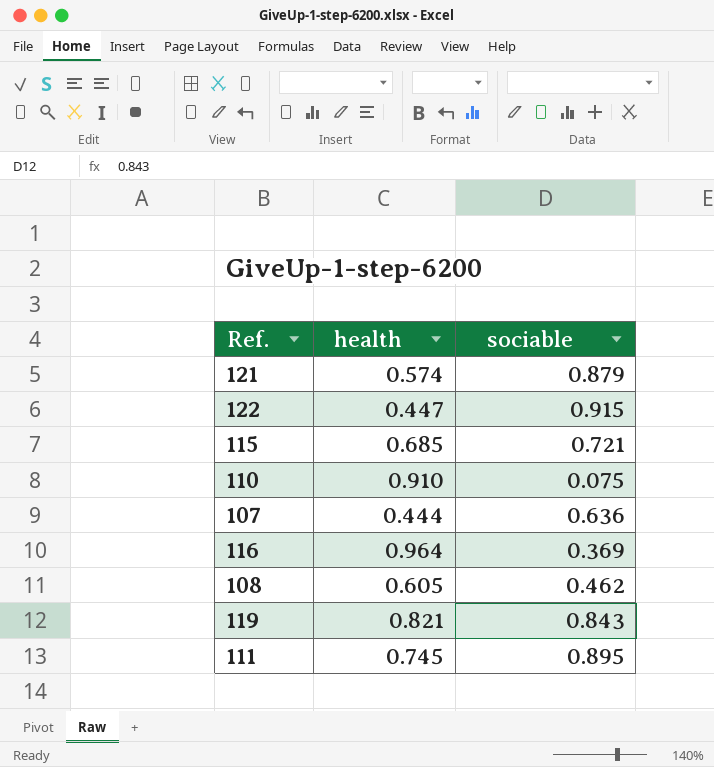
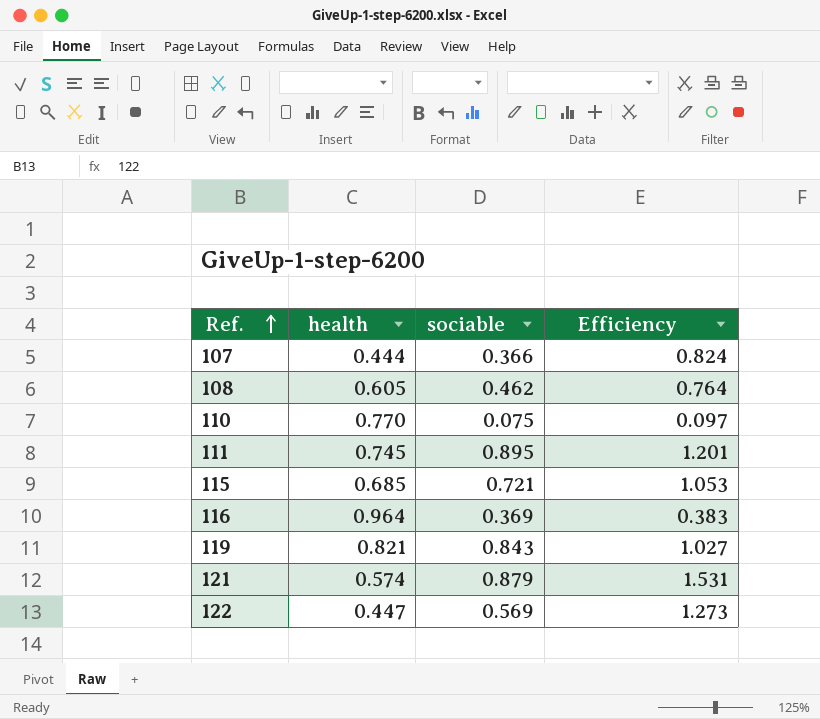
row order: none -> Ref. ascending
column Efficiency | formula: none -> [sociable] / [health]
107 | sociable: 0.636 -> 0.366
110 | health: 0.910 -> 0.770
122 | sociable: 0.915 -> 0.569

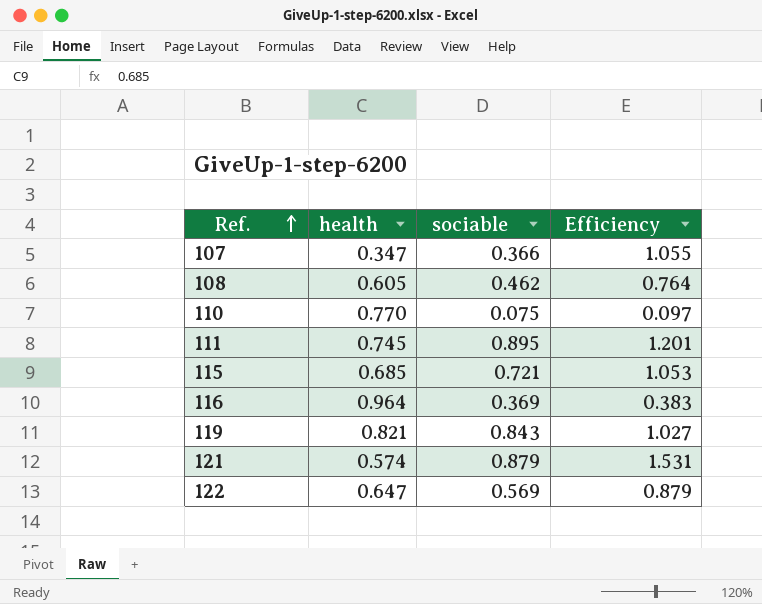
107 | health: 0.444 -> 0.347
107 | Efficiency: 0.824 -> 1.055
122 | health: 0.447 -> 0.647
122 | Efficiency: 1.273 -> 0.879

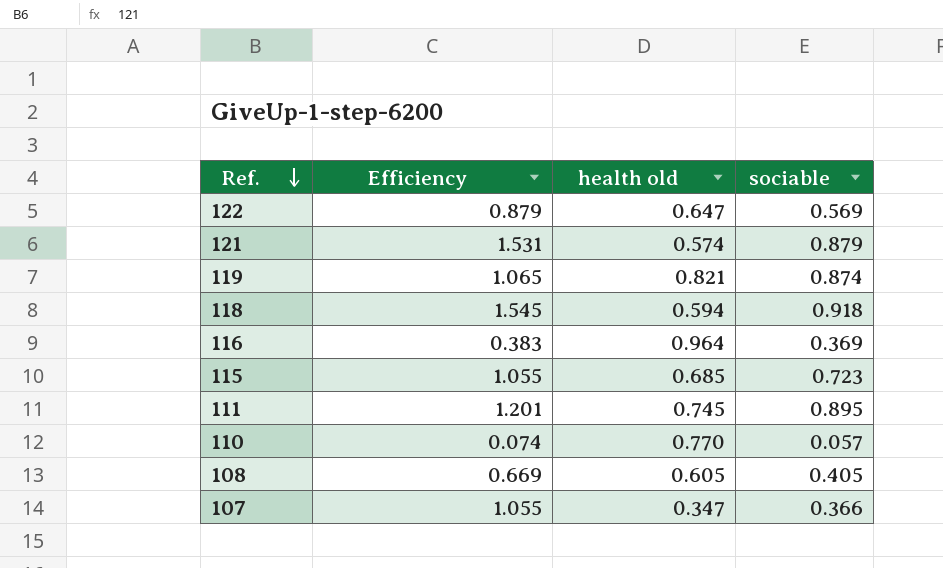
row order: Ref. ascending -> Ref. descending
column Efficiency | position: 4 -> 2
column name: health -> health old
119 | Efficiency: 1.027 -> 1.065
119 | sociable: 0.843 -> 0.874
row 118: none -> 1.545 | 0.594 | 0.918
115 | Efficiency: 1.053 -> 1.055
115 | sociable: 0.721 -> 0.723
110 | Efficiency: 0.097 -> 0.074
110 | sociable: 0.075 -> 0.057
108 | Efficiency: 0.764 -> 0.669
108 | sociable: 0.462 -> 0.405

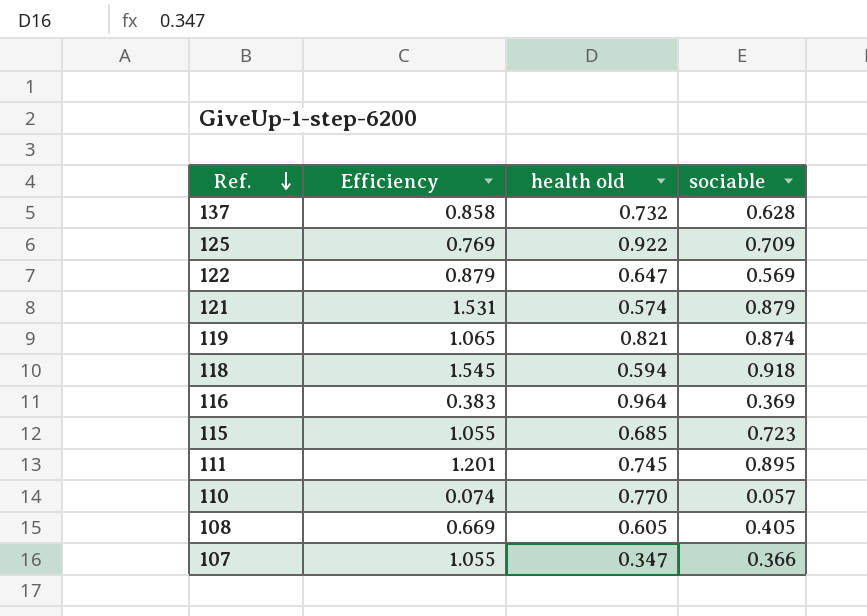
row 137: none -> 0.858 | 0.732 | 0.628
row 125: none -> 0.769 | 0.922 | 0.709

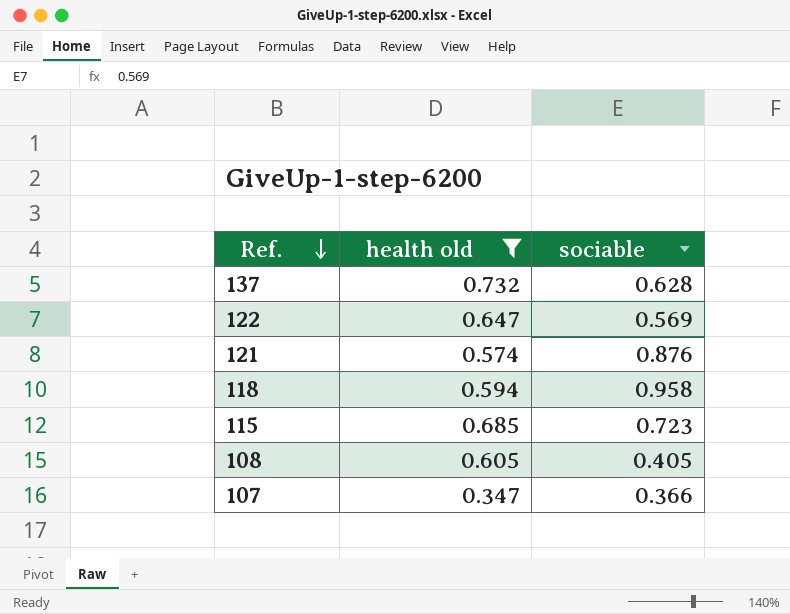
filter: none -> health old <= 0.732
column Efficiency | formula: [sociable] / [health old] -> none
121 | sociable: 0.879 -> 0.876
118 | sociable: 0.918 -> 0.958

